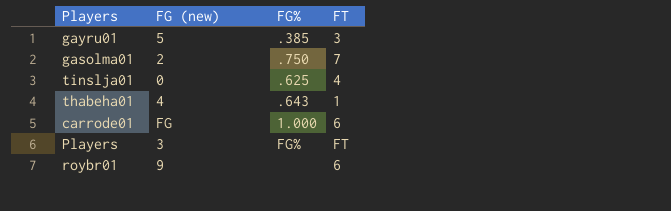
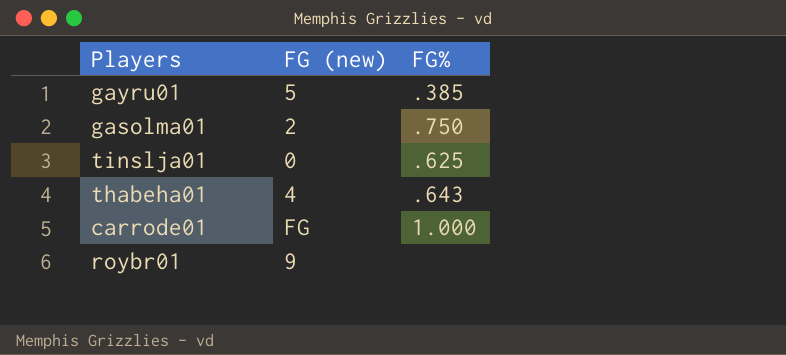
column FT | position: 4 -> none
row Players: 3 | FG% | FT -> none

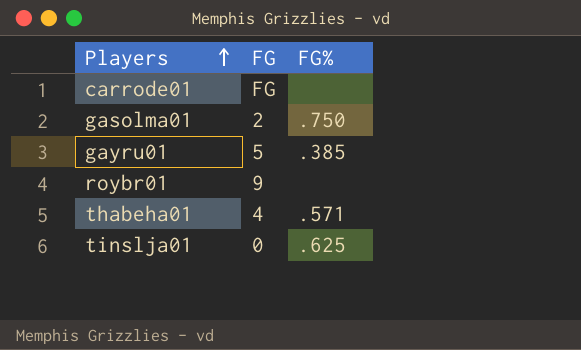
row order: none -> Players ascending
column name: FG (new) -> FG
carrode01 | FG%: 1.000 -> none
thabeha01 | FG%: .643 -> .571

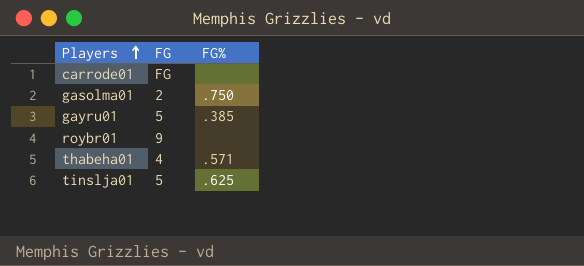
tinslja01 | FG: 0 -> 5

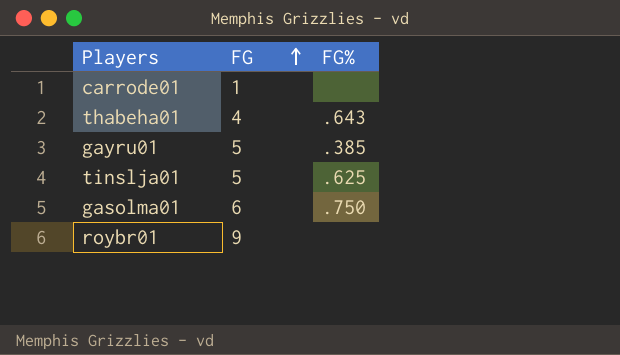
row order: Players ascending -> FG ascending
carrode01 | FG: FG -> 1
thabeha01 | FG%: .571 -> .643
gasolma01 | FG: 2 -> 6

